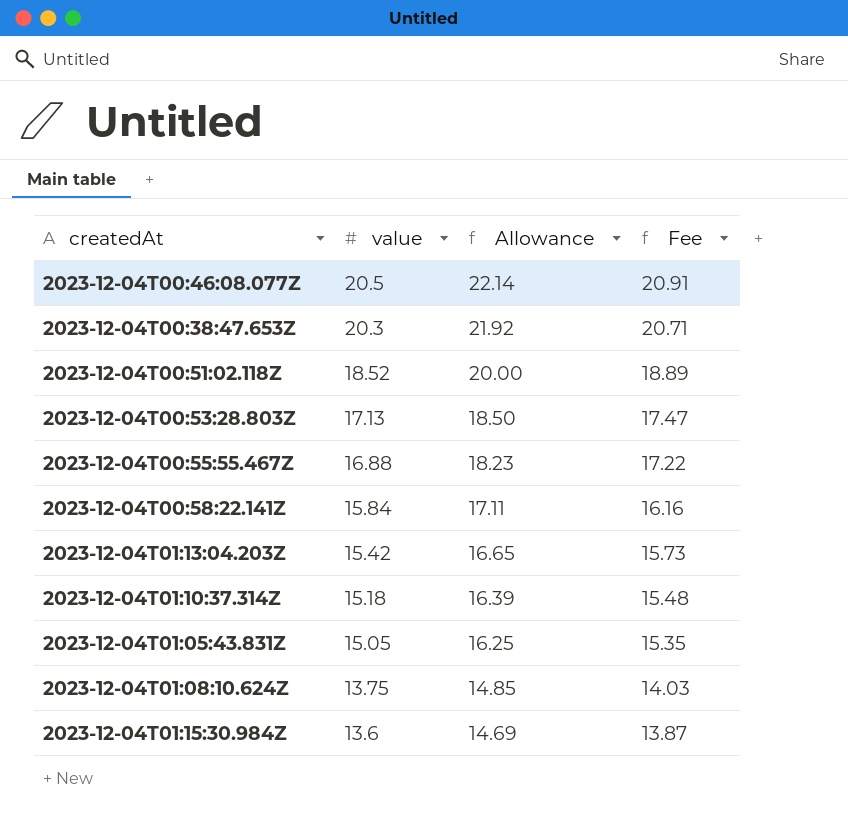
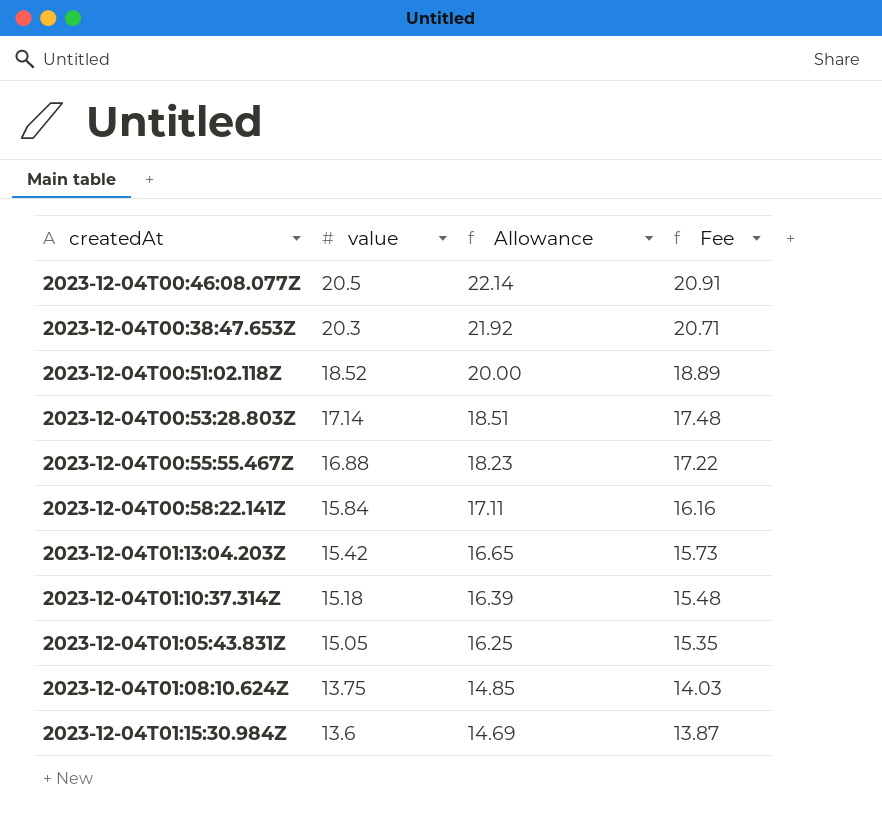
2023-12-04T00:53:28.803Z | value: 17.13 -> 17.14
2023-12-04T00:53:28.803Z | Allowance: 18.50 -> 18.51
2023-12-04T00:53:28.803Z | Fee: 17.47 -> 17.48

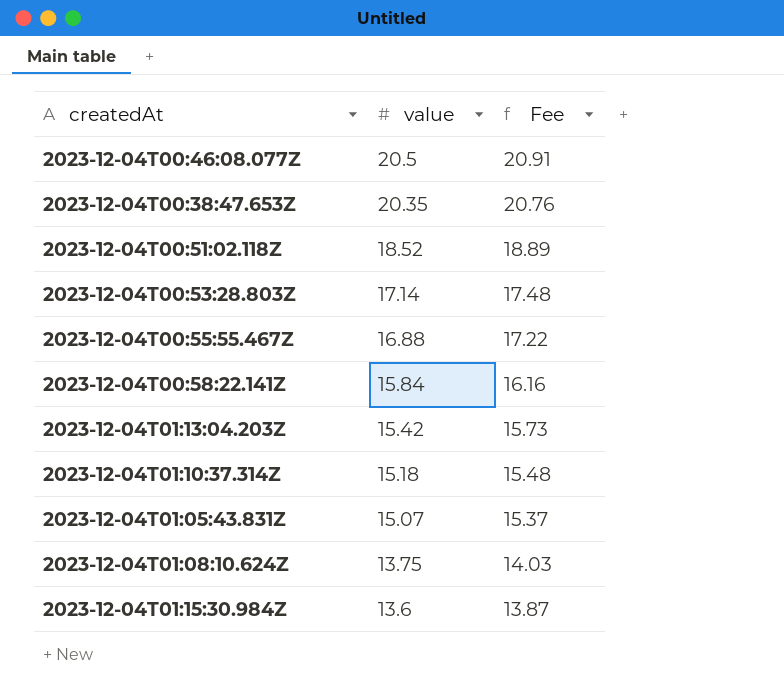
column Allowance | formula: [value] * 1.08 -> none
2023-12-04T00:38:47.653Z | value: 20.3 -> 20.35
2023-12-04T00:38:47.653Z | Fee: 20.71 -> 20.76
2023-12-04T01:05:43.831Z | value: 15.05 -> 15.07
2023-12-04T01:05:43.831Z | Fee: 15.35 -> 15.37

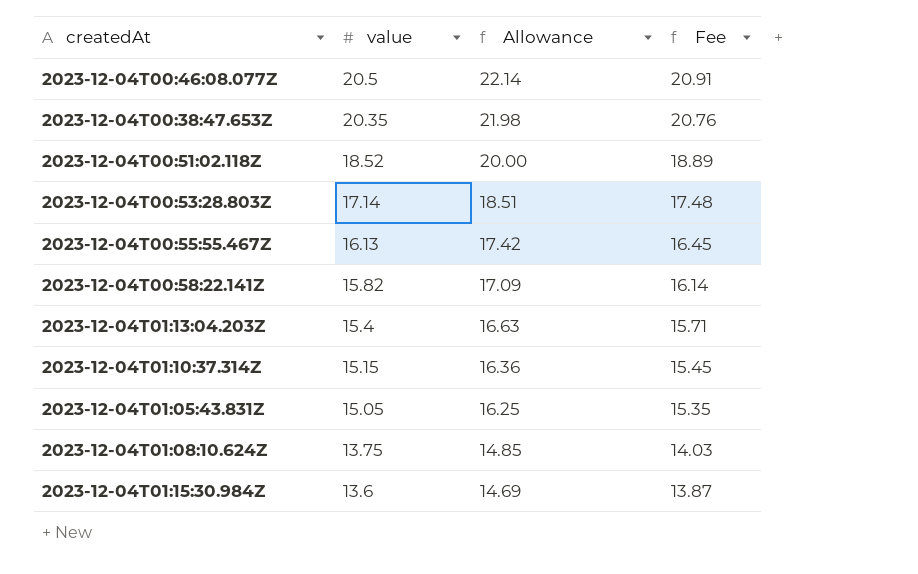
column Allowance | formula: none -> [value] * 1.08
2023-12-04T00:55:55.467Z | value: 16.88 -> 16.13
2023-12-04T00:55:55.467Z | Fee: 17.22 -> 16.45
2023-12-04T00:58:22.141Z | value: 15.84 -> 15.82
2023-12-04T00:58:22.141Z | Fee: 16.16 -> 16.14
2023-12-04T01:13:04.203Z | value: 15.42 -> 15.4
2023-12-04T01:13:04.203Z | Fee: 15.73 -> 15.71
2023-12-04T01:10:37.314Z | value: 15.18 -> 15.15
2023-12-04T01:10:37.314Z | Fee: 15.48 -> 15.45
2023-12-04T01:05:43.831Z | value: 15.07 -> 15.05
2023-12-04T01:05:43.831Z | Fee: 15.37 -> 15.35

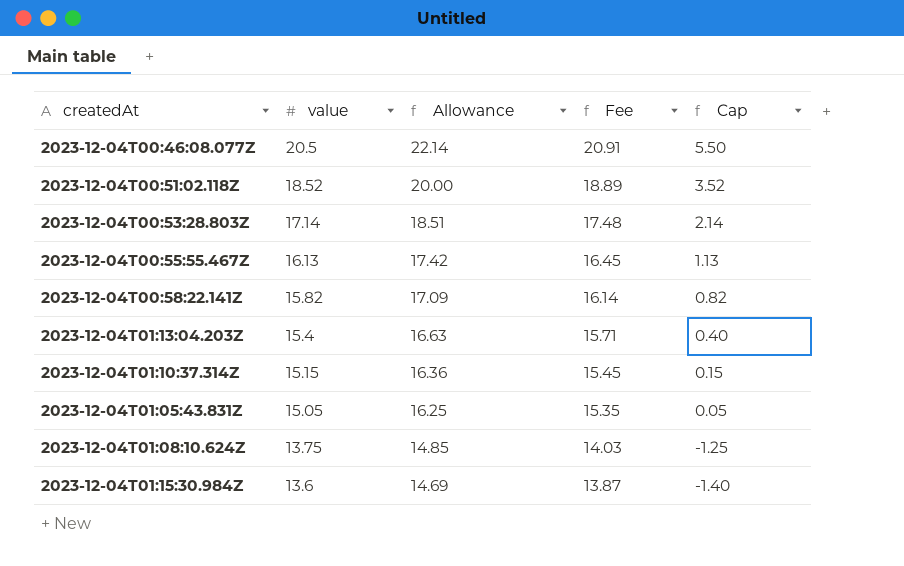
column Cap | formula: none -> [value] - 15
row 2023-12-04T00:38:47.653Z: 20.35 | 21.98 | 20.76 -> none

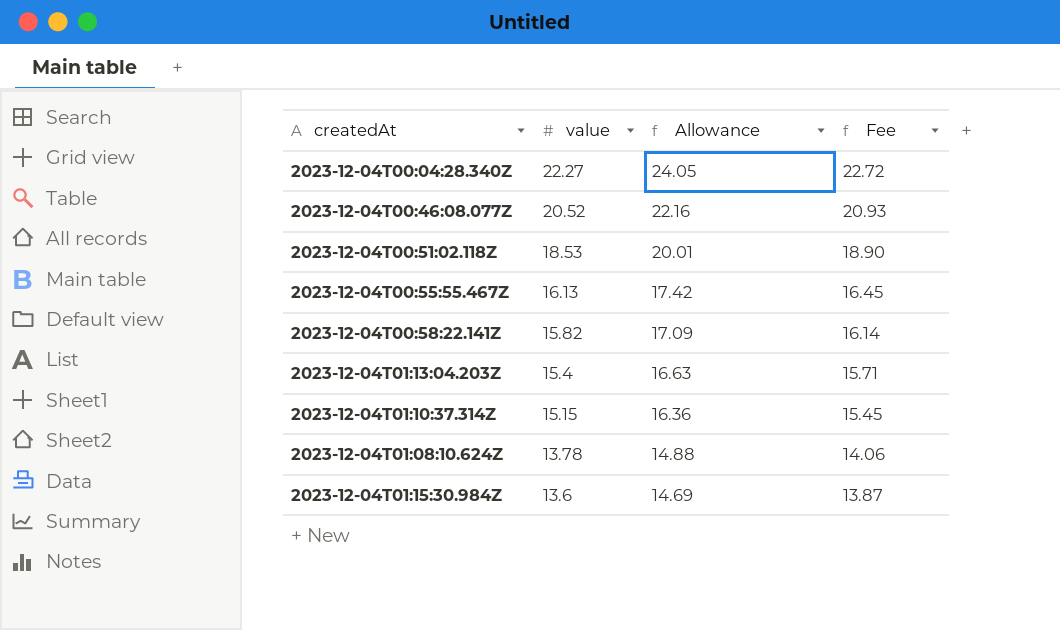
column Cap | formula: [value] - 15 -> none
row 2023-12-04T00:53:28.803Z: 17.14 | 18.51 | 17.48 | 2.14 -> none
row 2023-12-04T01:05:43.831Z: 15.05 | 16.25 | 15.35 | 0.05 -> none
row 2023-12-04T00:04:28.340Z: none -> 22.27 | 24.05 | 22.72
2023-12-04T00:46:08.077Z | value: 20.5 -> 20.52
2023-12-04T00:46:08.077Z | Allowance: 22.14 -> 22.16
2023-12-04T00:46:08.077Z | Fee: 20.91 -> 20.93
2023-12-04T00:51:02.118Z | value: 18.52 -> 18.53
2023-12-04T00:51:02.118Z | Allowance: 20.00 -> 20.01
2023-12-04T00:51:02.118Z | Fee: 18.89 -> 18.90
2023-12-04T01:08:10.624Z | value: 13.75 -> 13.78
2023-12-04T01:08:10.624Z | Allowance: 14.85 -> 14.88
2023-12-04T01:08:10.624Z | Fee: 14.03 -> 14.06

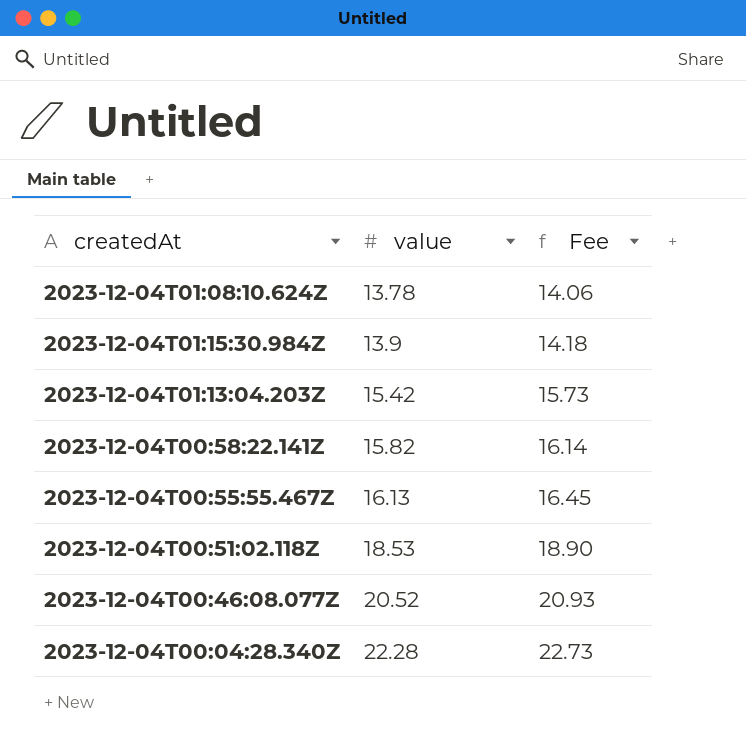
row order: value descending -> value ascending
column Allowance | formula: [value] * 1.08 -> none
row 2023-12-04T01:10:37.314Z: 15.15 | 16.36 | 15.45 -> none
2023-12-04T01:15:30.984Z | value: 13.6 -> 13.9
2023-12-04T01:15:30.984Z | Fee: 13.87 -> 14.18
2023-12-04T01:13:04.203Z | value: 15.4 -> 15.42
2023-12-04T01:13:04.203Z | Fee: 15.71 -> 15.73
2023-12-04T00:04:28.340Z | value: 22.27 -> 22.28
2023-12-04T00:04:28.340Z | Fee: 22.72 -> 22.73

